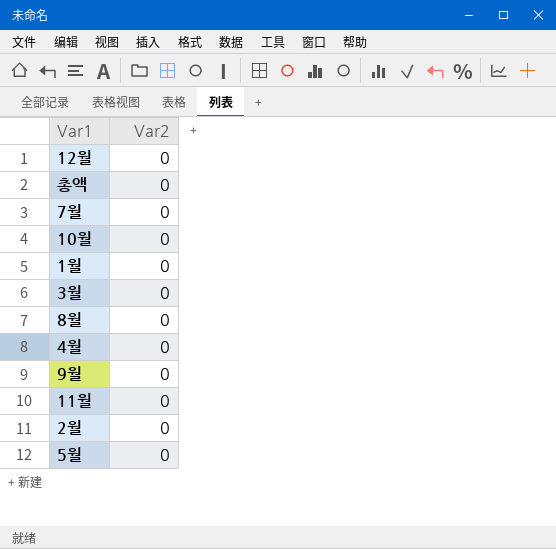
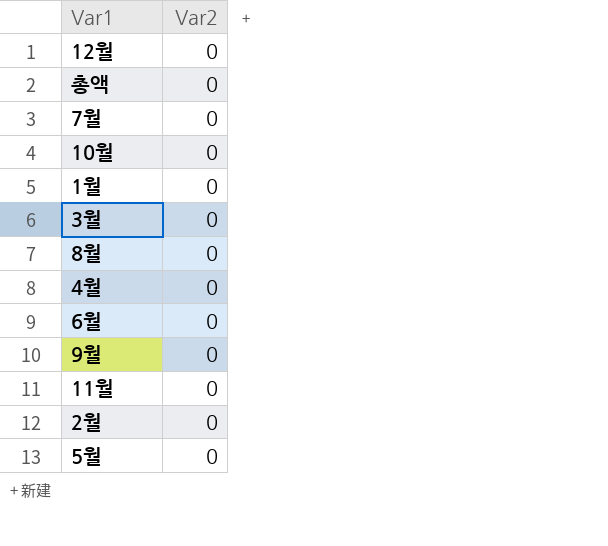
row 6월: none -> 0

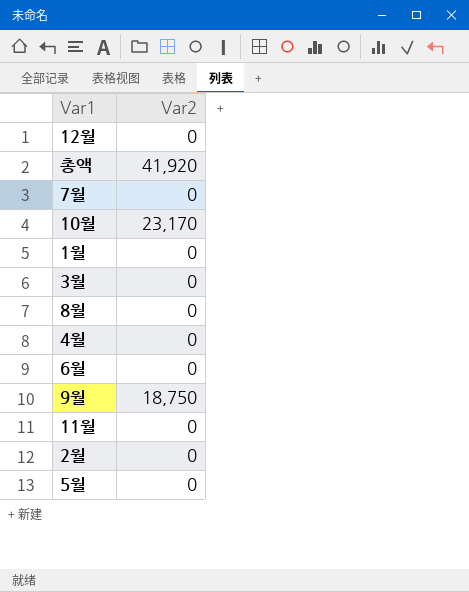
총액 | Var2: 0 -> 41,920
10월 | Var2: 0 -> 23,170
9월 | Var2: 0 -> 18,750

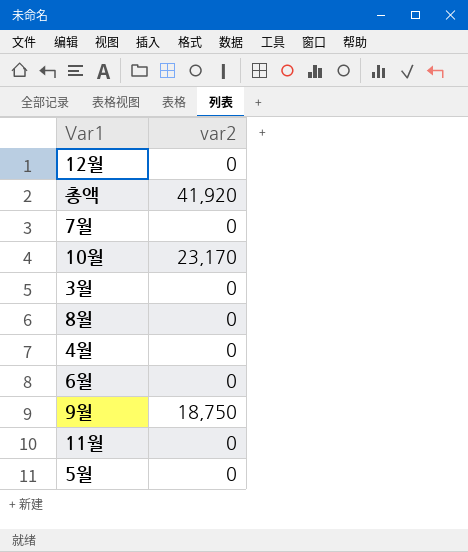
column name: Var2 -> var2
row 1월: 0 -> none
row 2월: 0 -> none

